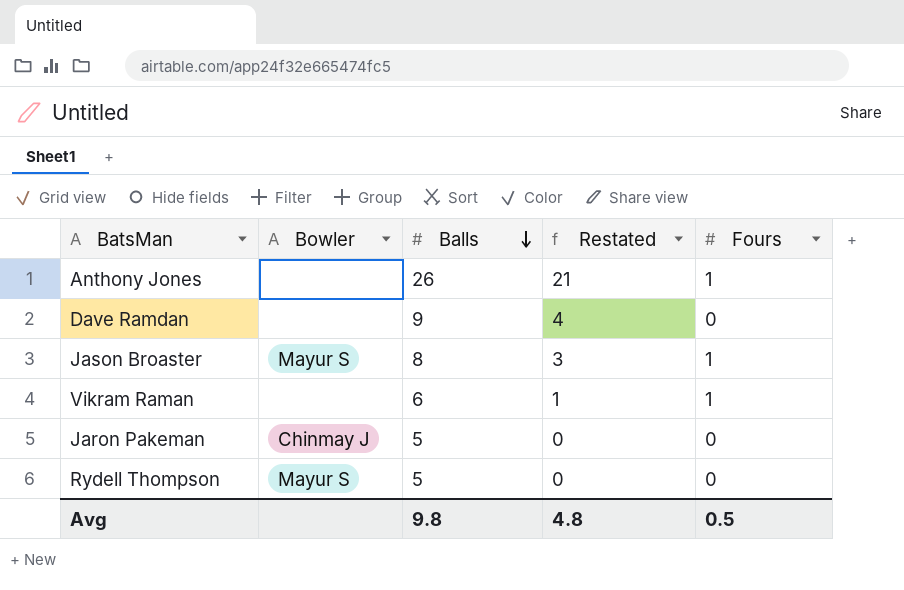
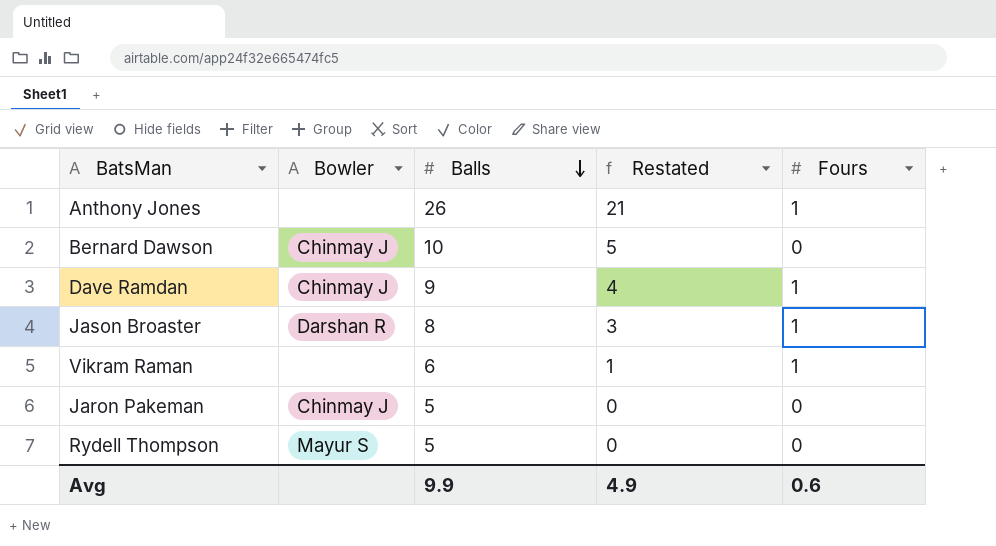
row Bernard Dawson: none -> Chinmay J | 10 | 5 | 0
Dave Ramdan | Bowler: none -> Chinmay J
Dave Ramdan | Fours: 0 -> 1
Jason Broaster | Bowler: Mayur S -> Darshan R
Avg | Balls: 9.8 -> 9.9
Avg | Restated: 4.8 -> 4.9
Avg | Fours: 0.5 -> 0.6

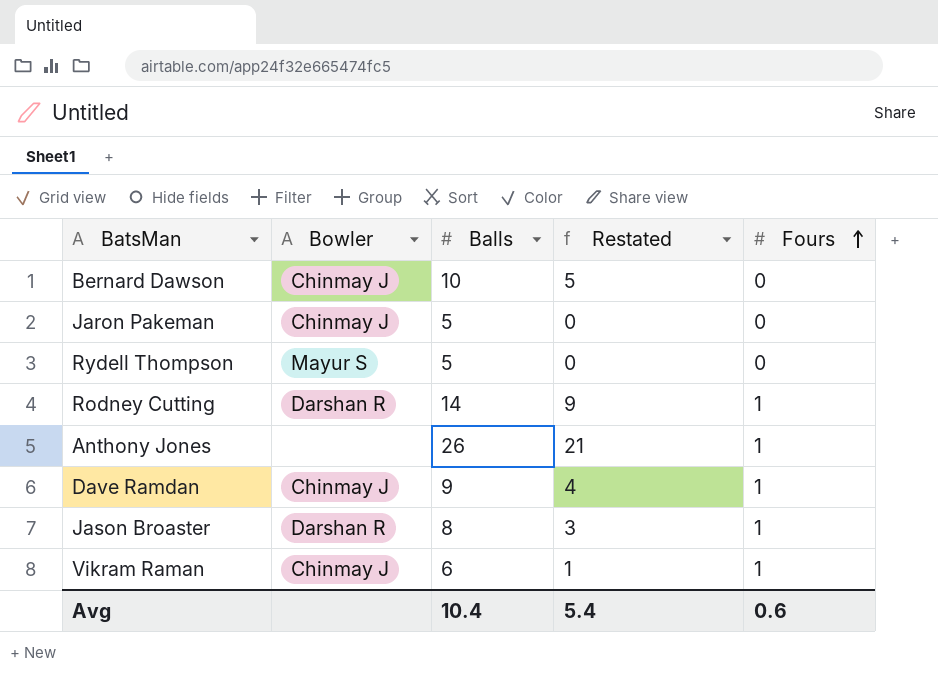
row order: Balls descending -> Fours ascending
row Rodney Cutting: none -> Darshan R | 14 | 9 | 1
Vikram Raman | Bowler: none -> Chinmay J
Avg | Balls: 9.9 -> 10.4
Avg | Restated: 4.9 -> 5.4

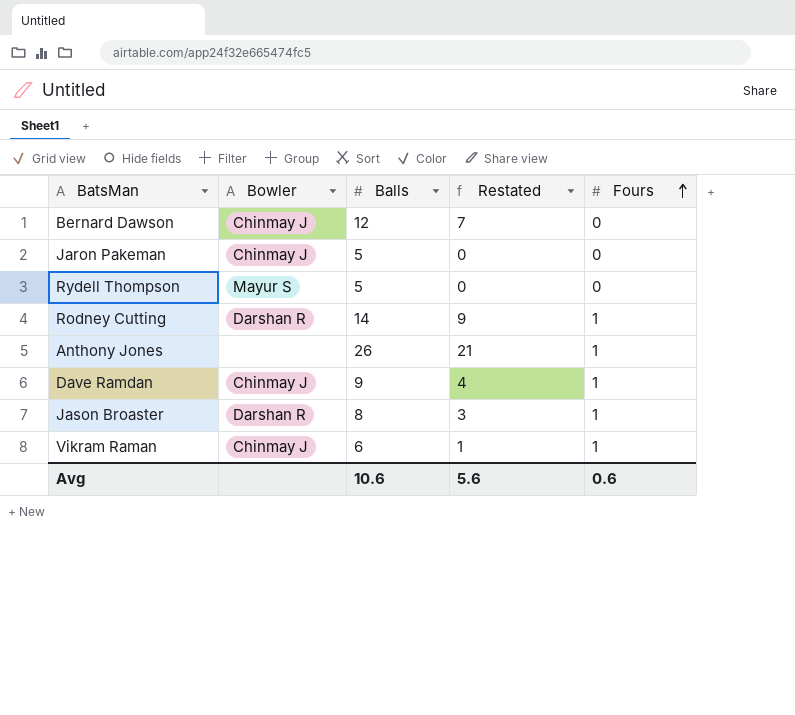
Bernard Dawson | Balls: 10 -> 12
Bernard Dawson | Restated: 5 -> 7
Avg | Balls: 10.4 -> 10.6
Avg | Restated: 5.4 -> 5.6

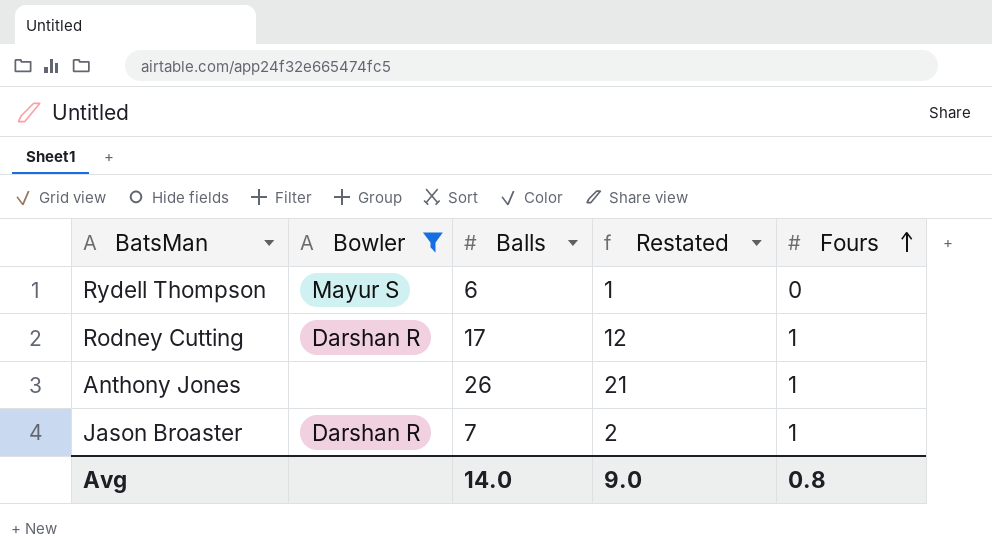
filter: none -> Bowler != Chinmay J
Rydell Thompson | Balls: 5 -> 6
Rydell Thompson | Restated: 0 -> 1
Rodney Cutting | Balls: 14 -> 17
Rodney Cutting | Restated: 9 -> 12
Jason Broaster | Balls: 8 -> 7
Jason Broaster | Restated: 3 -> 2
Avg | Balls: 10.6 -> 14.0
Avg | Restated: 5.6 -> 9.0
Avg | Fours: 0.6 -> 0.8

